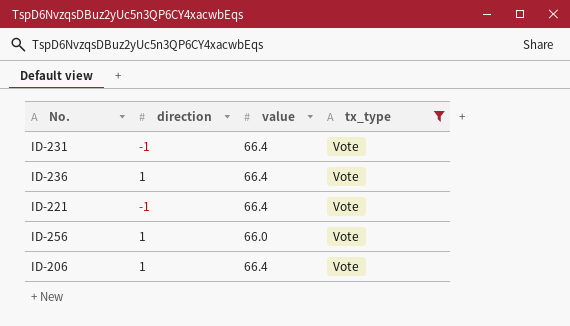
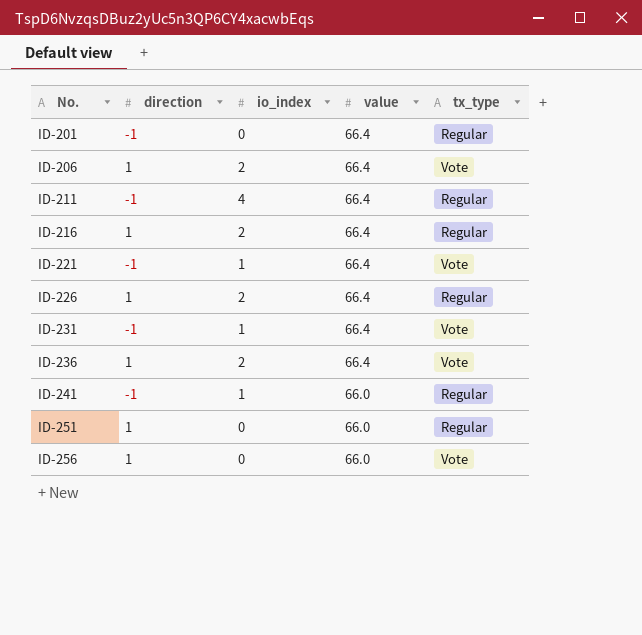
filter: tx_type = Vote -> none
row order: none -> No. ascending
column io_index | position: none -> 3

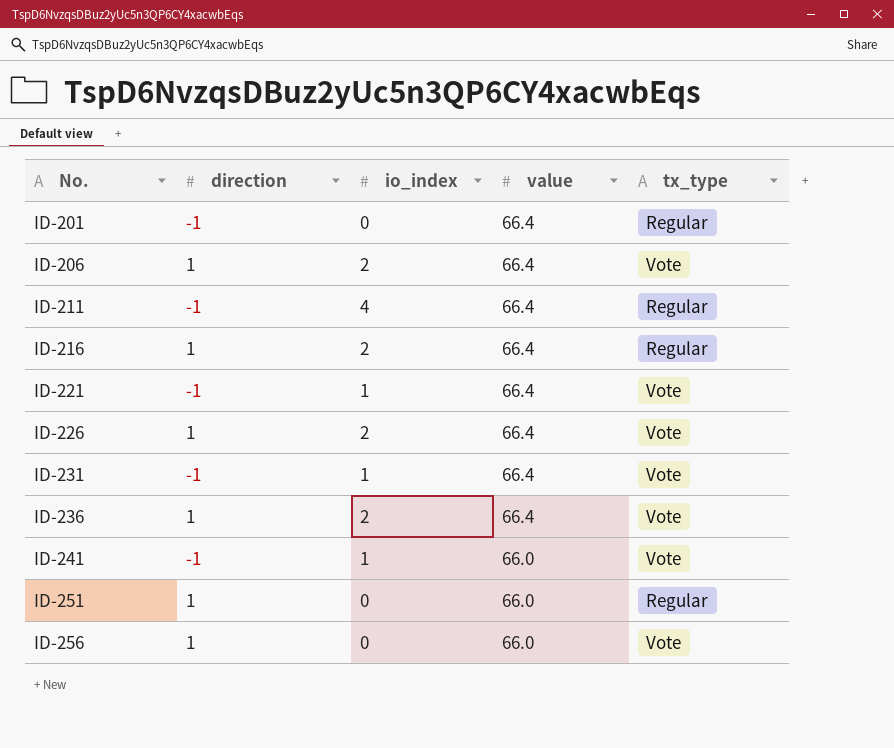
ID-226 | tx_type: Regular -> Vote
ID-241 | tx_type: Regular -> Vote

